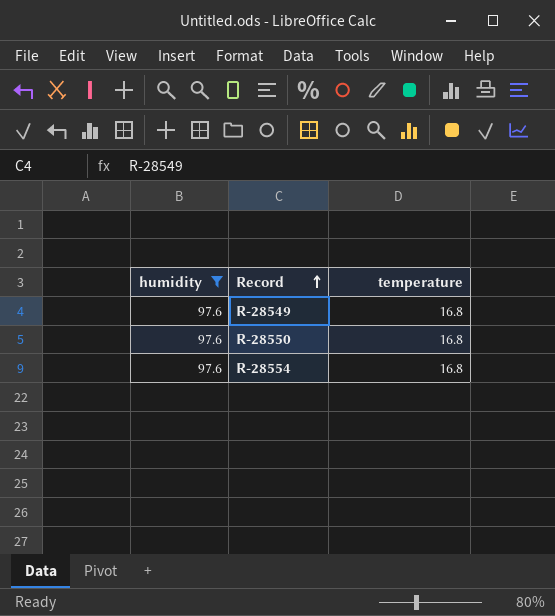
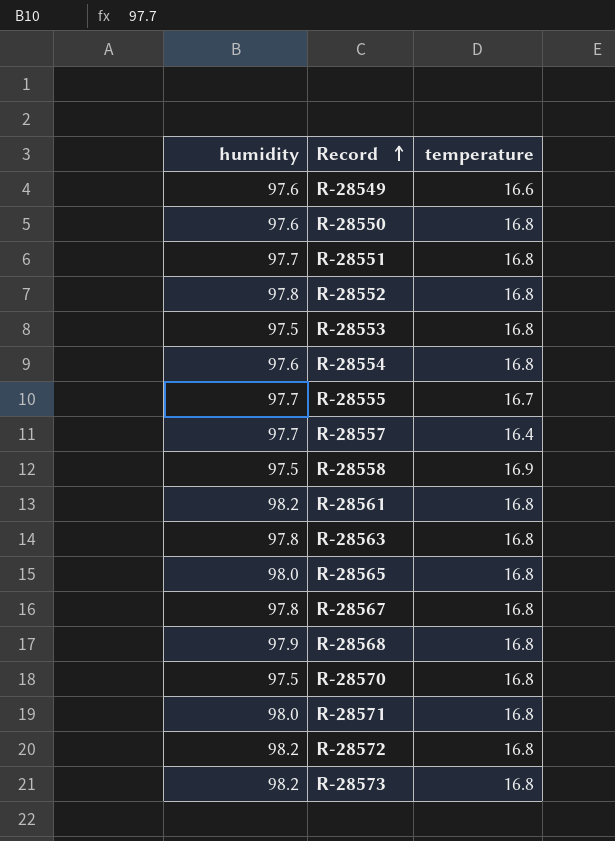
filter: humidity = 97.6 -> none
R-28549 | temperature: 16.8 -> 16.6

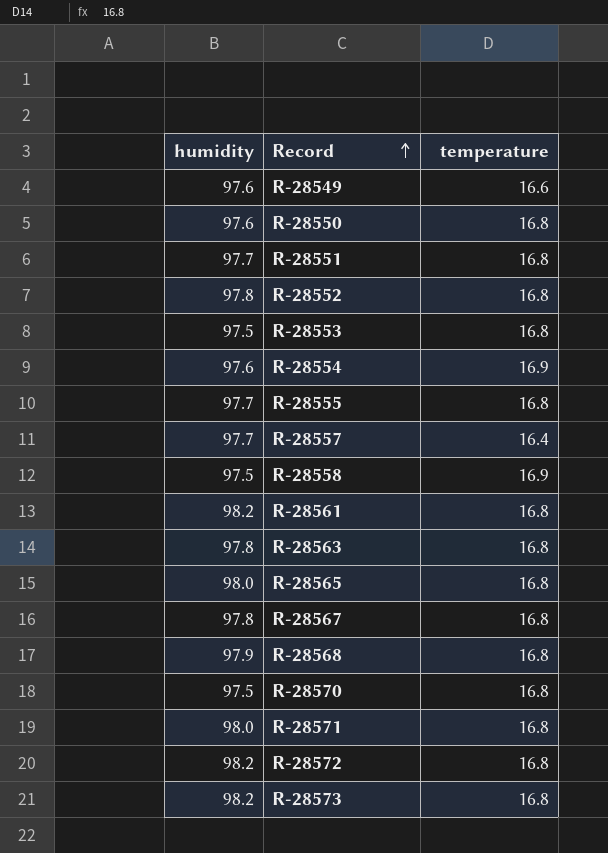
R-28554 | temperature: 16.8 -> 16.9
R-28555 | temperature: 16.7 -> 16.8

